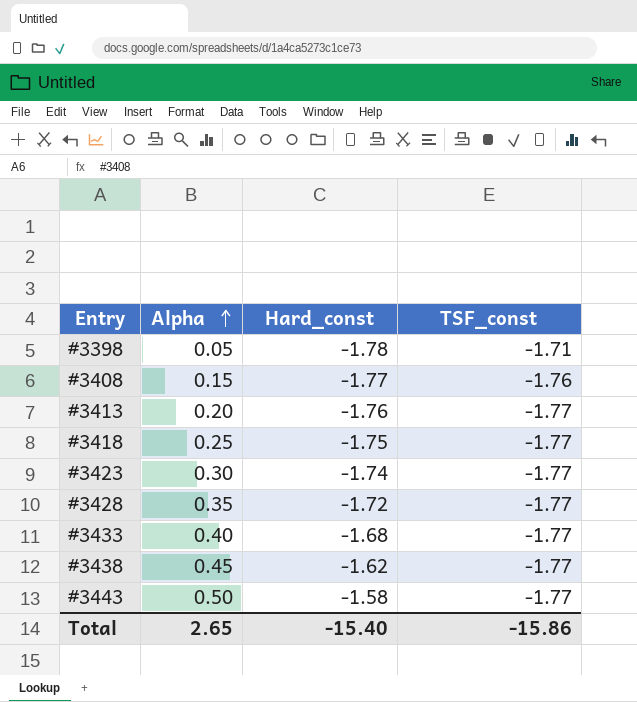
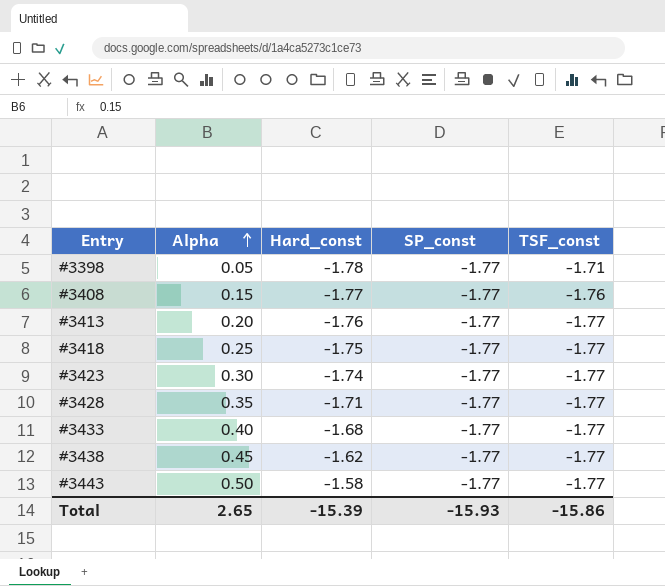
column SP_const | position: none -> 4
#3428 | Hard_const: -1.72 -> -1.71
Total | Hard_const: -15.40 -> -15.39

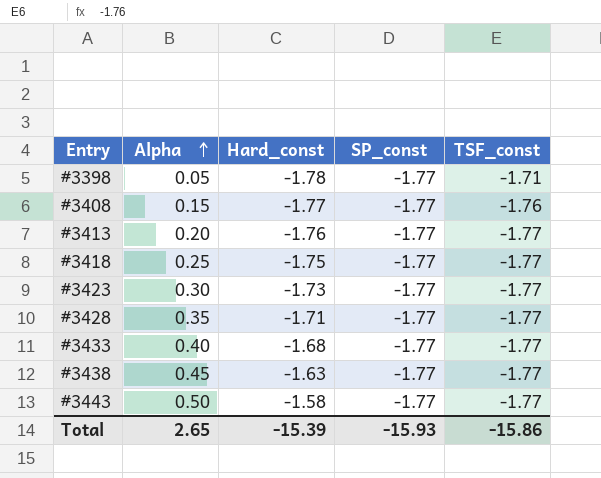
#3423 | Hard_const: -1.74 -> -1.73
#3438 | Hard_const: -1.62 -> -1.63

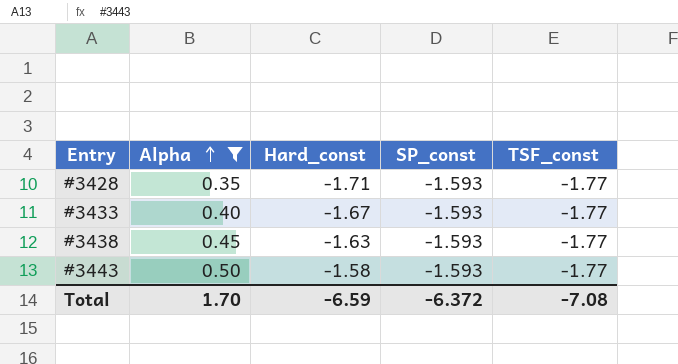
filter: none -> Alpha >= 0.35
#3428 | SP_const: -1.77 -> -1.593
#3433 | Hard_const: -1.68 -> -1.67
#3433 | SP_const: -1.77 -> -1.593
#3438 | SP_const: -1.77 -> -1.593
#3443 | SP_const: -1.77 -> -1.593
Total | Alpha: 2.65 -> 1.70
Total | Hard_const: -15.39 -> -6.59
Total | SP_const: -15.93 -> -6.372
Total | TSF_const: -15.86 -> -7.08

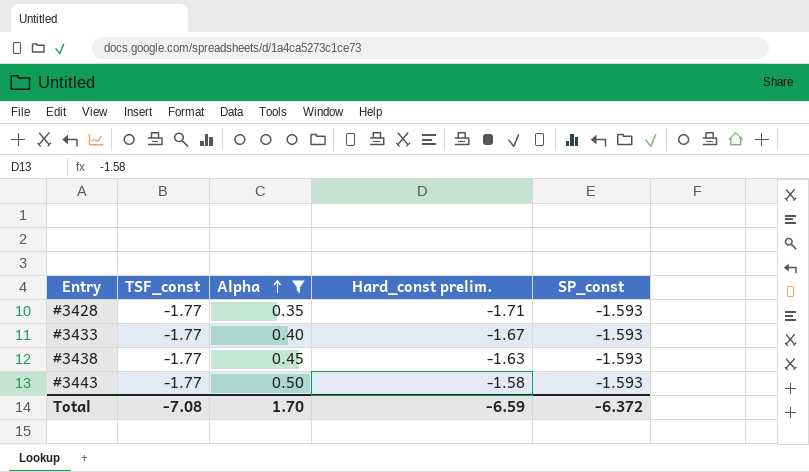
column TSF_const | position: 5 -> 2
column name: Hard_const -> Hard_const prelim.

